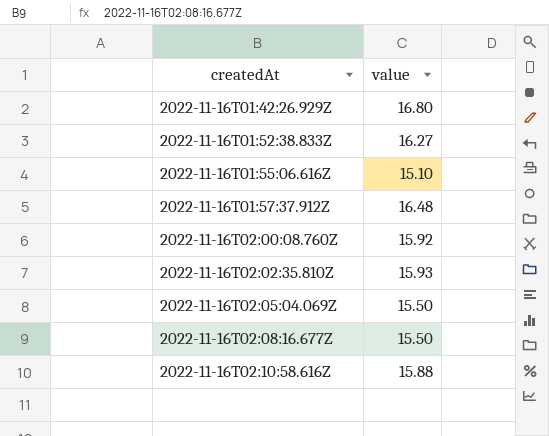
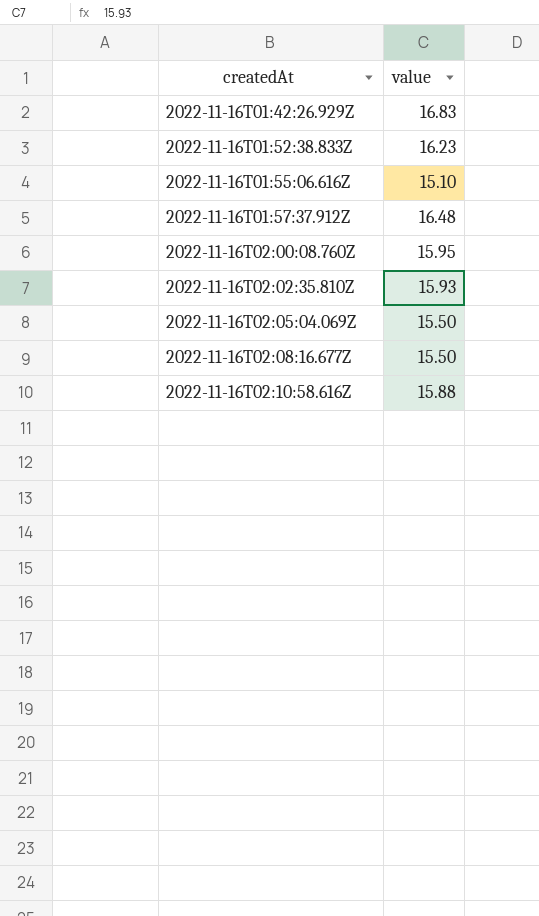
2022-11-16T01:42:26.929Z | value: 16.80 -> 16.83
2022-11-16T01:52:38.833Z | value: 16.27 -> 16.23
2022-11-16T02:00:08.760Z | value: 15.92 -> 15.95

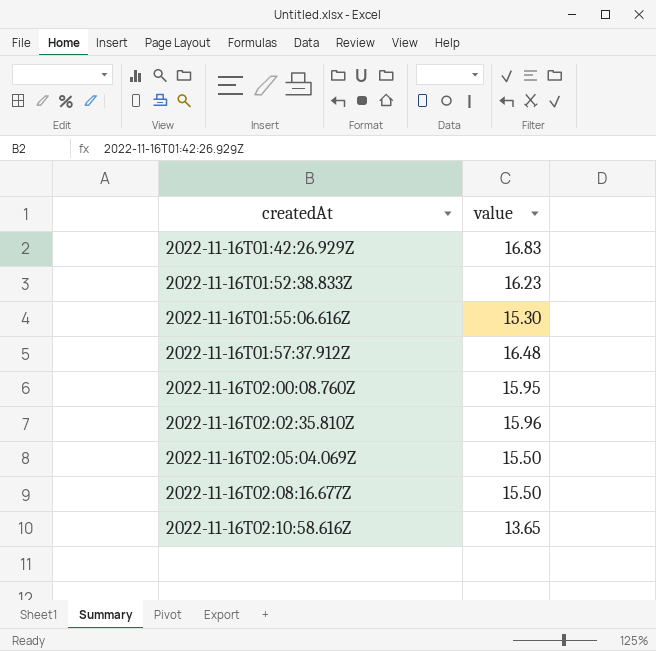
2022-11-16T01:55:06.616Z | value: 15.10 -> 15.30
2022-11-16T02:02:35.810Z | value: 15.93 -> 15.96
2022-11-16T02:10:58.616Z | value: 15.88 -> 13.65

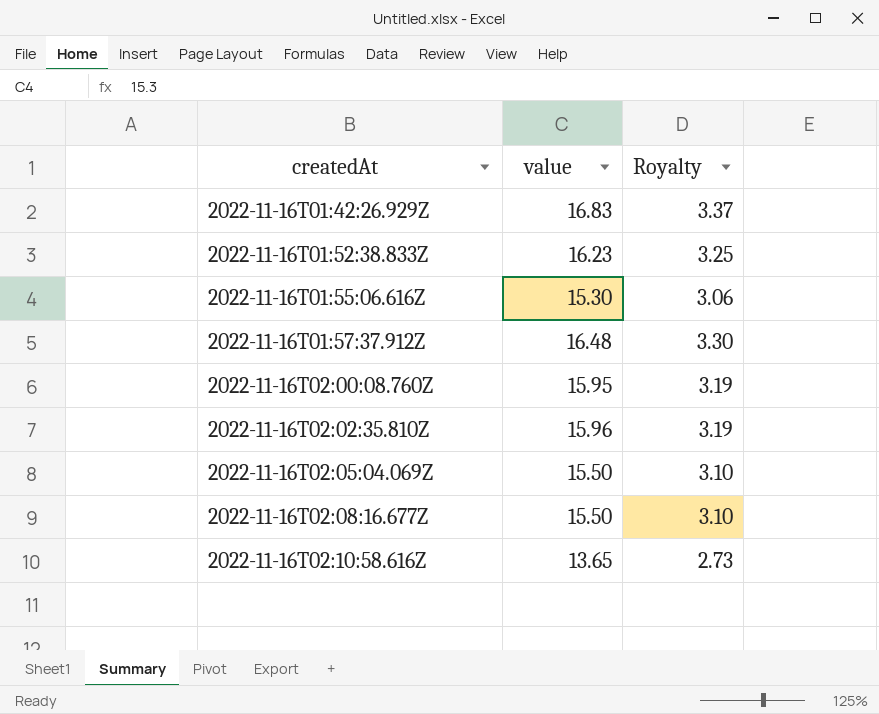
column Royalty | formula: none -> [value] * 0.2

